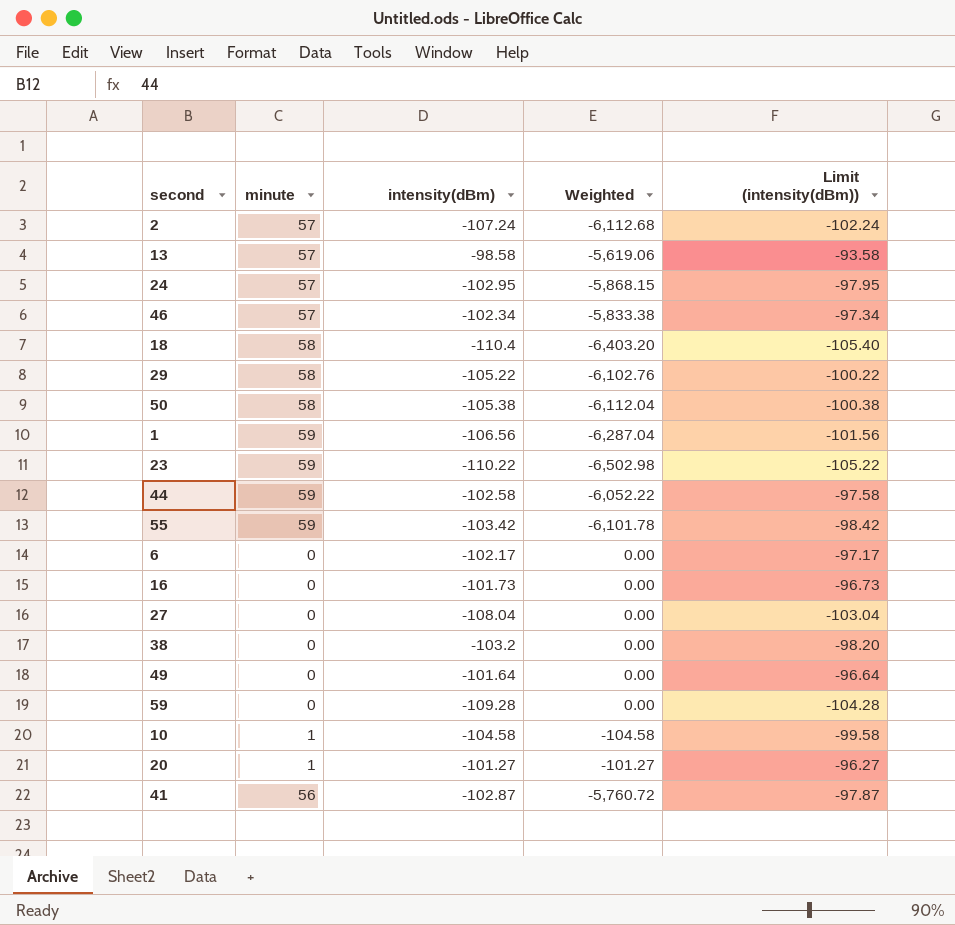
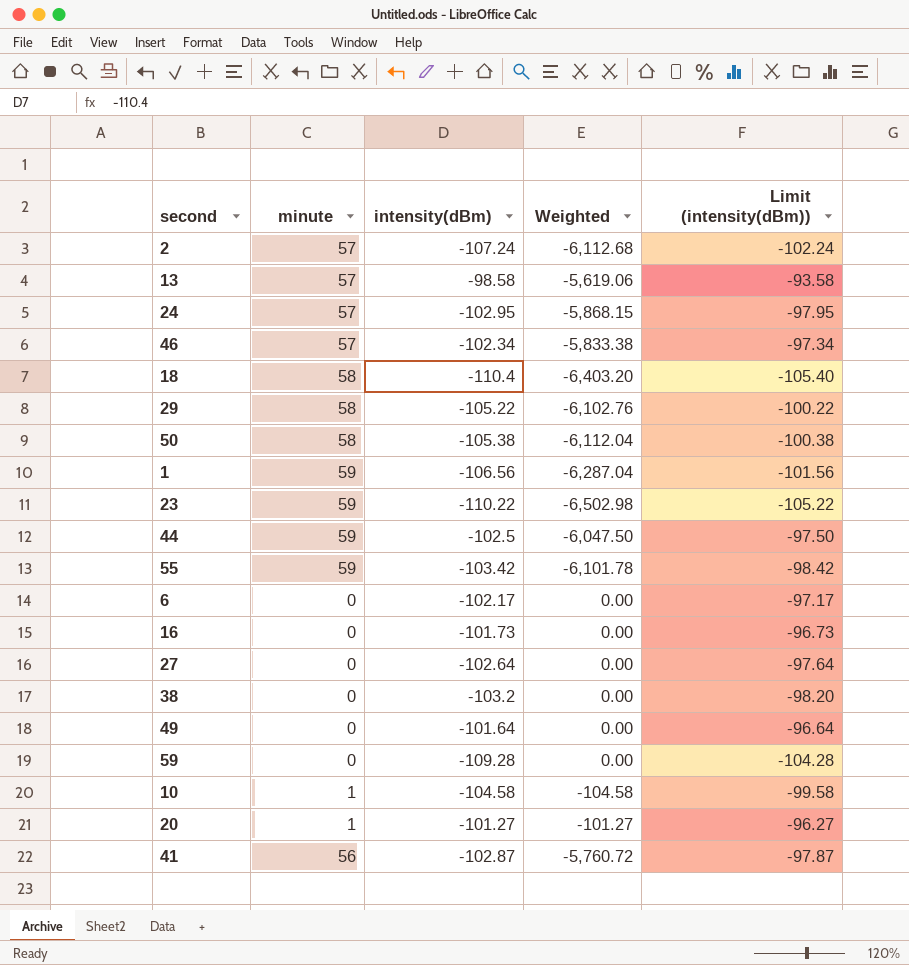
44 | intensity(dBm): -102.58 -> -102.5
44 | Weighted: -6,052.22 -> -6,047.50
44 | Limit (intensity(dBm)): -97.58 -> -97.50
27 | intensity(dBm): -108.04 -> -102.64
27 | Limit (intensity(dBm)): -103.04 -> -97.64

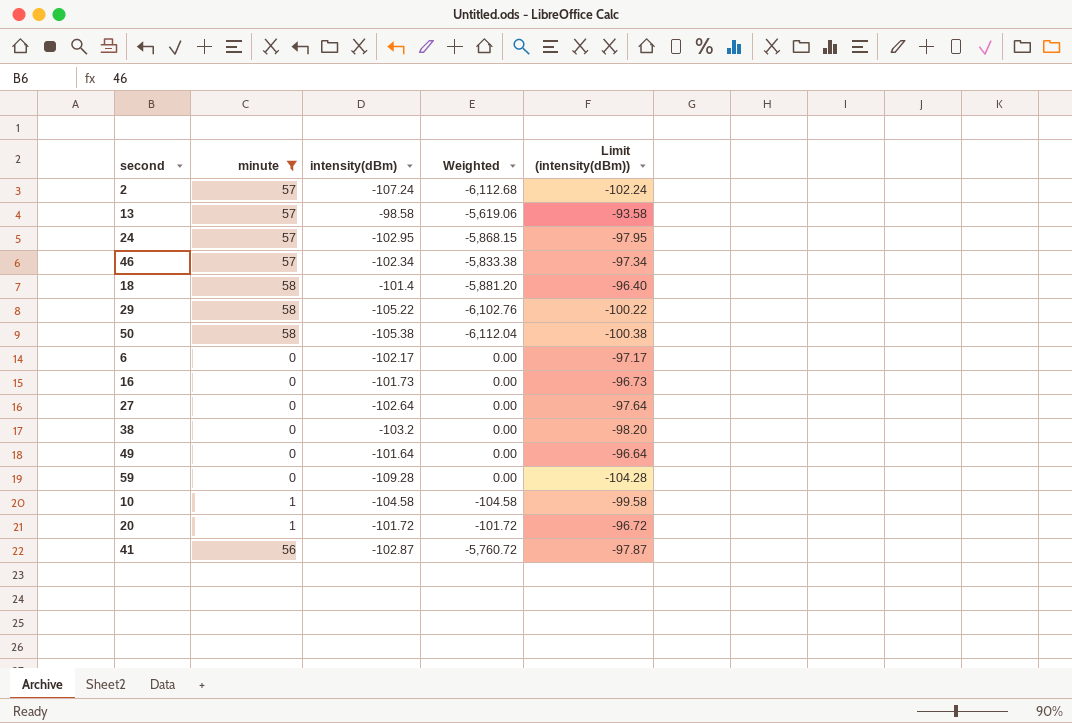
filter: none -> minute != 59
18 | intensity(dBm): -110.4 -> -101.4
18 | Weighted: -6,403.20 -> -5,881.20
18 | Limit (intensity(dBm)): -105.40 -> -96.40
20 | intensity(dBm): -101.27 -> -101.72
20 | Weighted: -101.27 -> -101.72
20 | Limit (intensity(dBm)): -96.27 -> -96.72

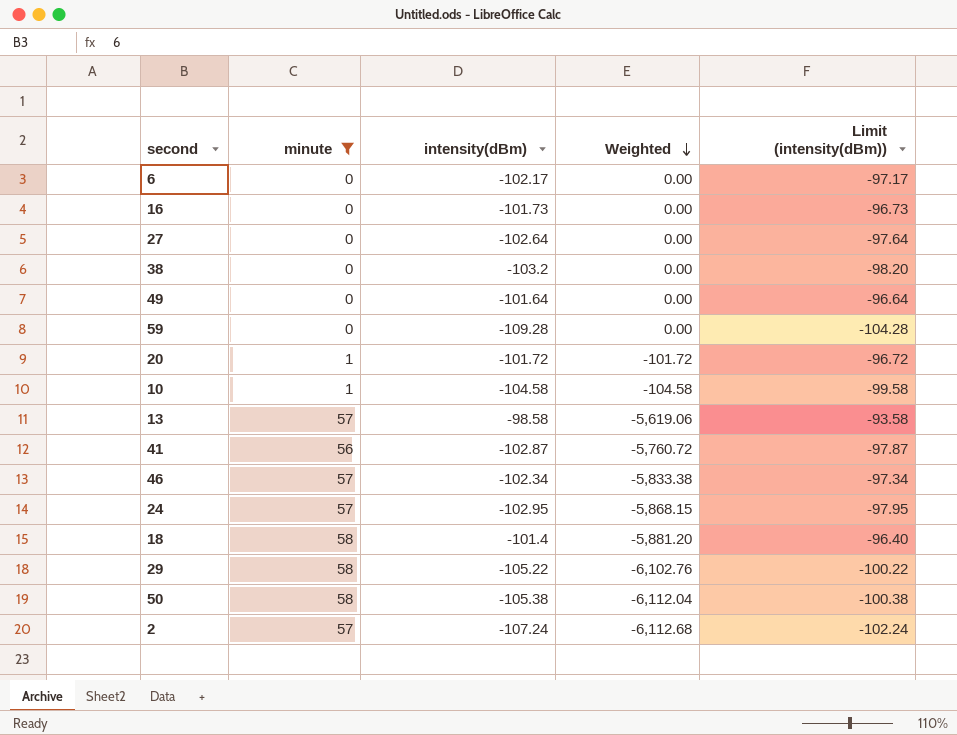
row order: none -> Weighted descending

